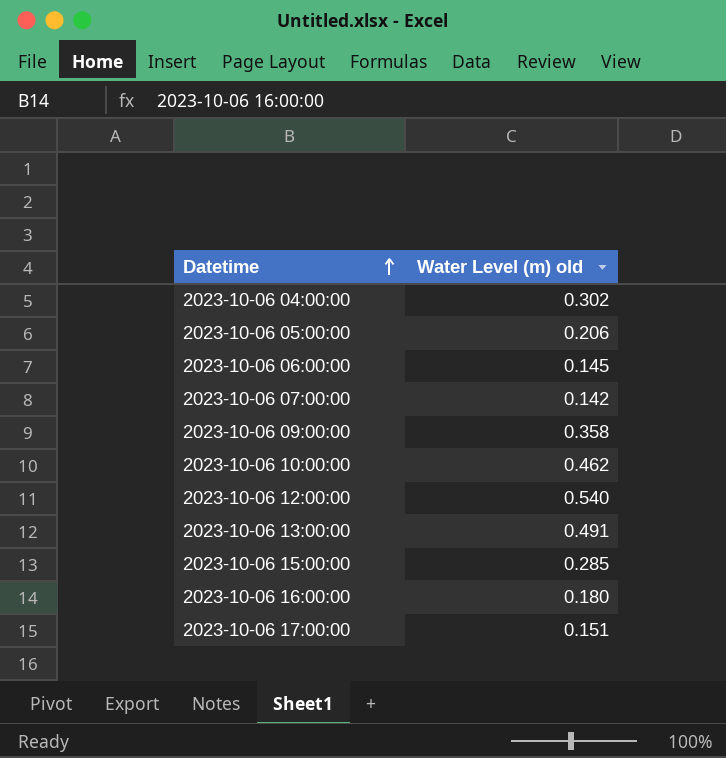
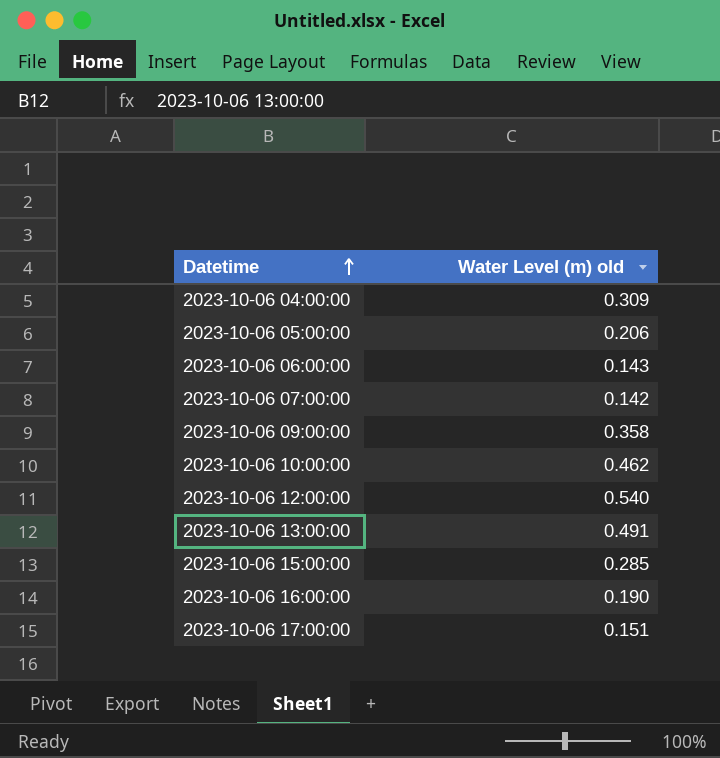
2023-10-06 04:00:00 | Water Level (m) old: 0.302 -> 0.309
2023-10-06 06:00:00 | Water Level (m) old: 0.145 -> 0.143
2023-10-06 16:00:00 | Water Level (m) old: 0.180 -> 0.190

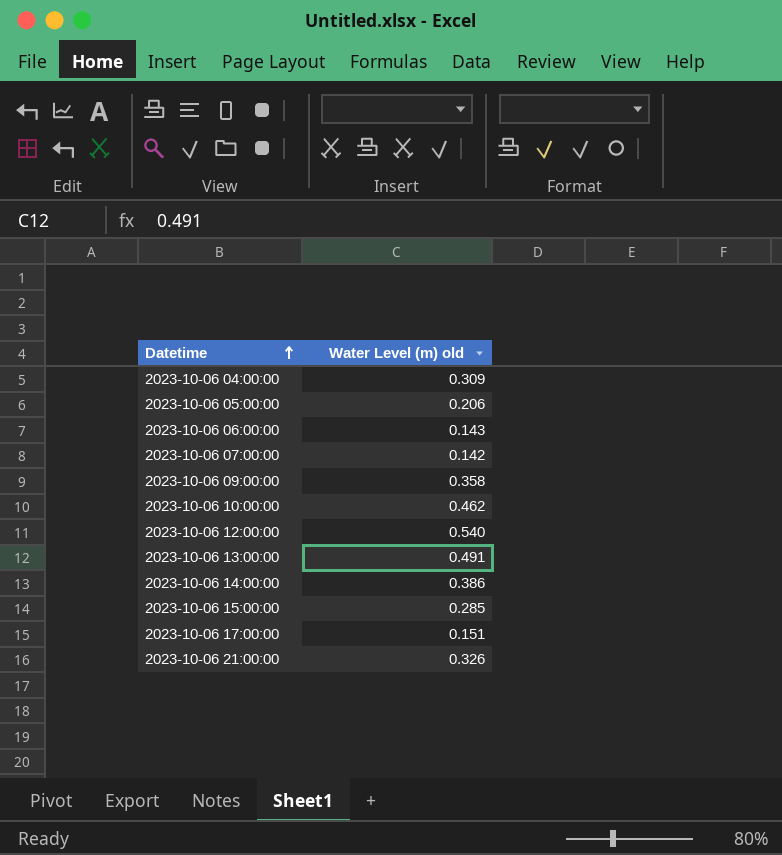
row 2023-10-06 16:00:00: 0.190 -> none
row 2023-10-06 14:00:00: none -> 0.386
row 2023-10-06 21:00:00: none -> 0.326

